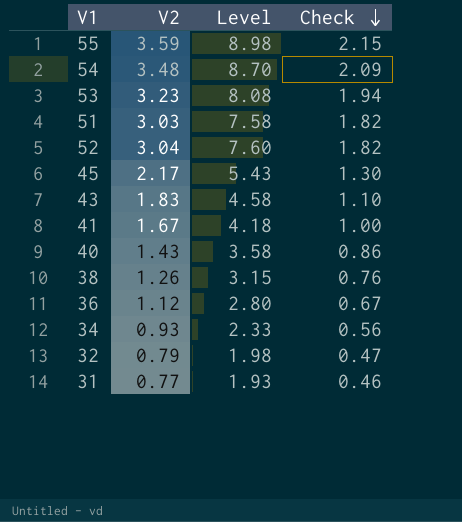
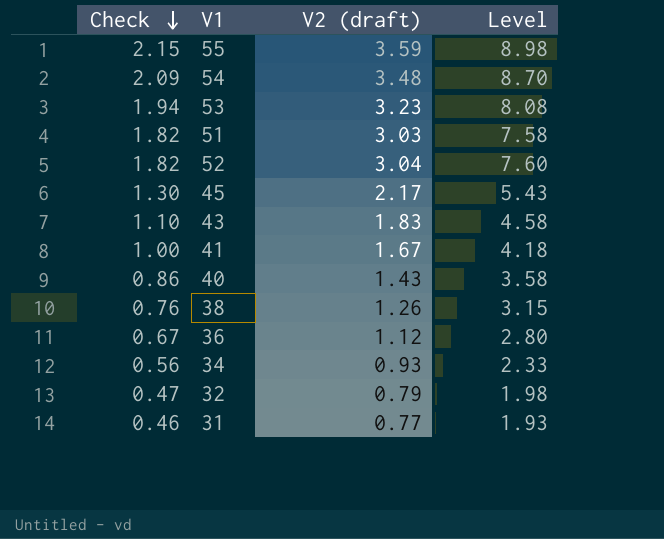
column Check | position: 4 -> 1
column name: V2 -> V2 (draft)

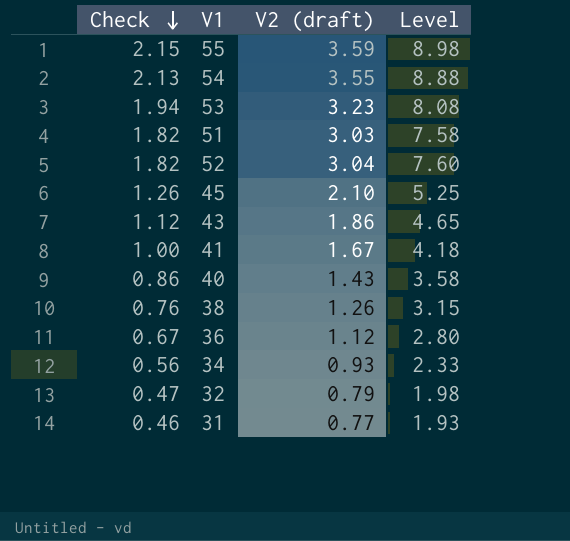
54 | Check: 2.09 -> 2.13
54 | V2 (draft): 3.48 -> 3.55
54 | Level: 8.70 -> 8.88
45 | Check: 1.30 -> 1.26
45 | V2 (draft): 2.17 -> 2.10
45 | Level: 5.43 -> 5.25
43 | Check: 1.10 -> 1.12
43 | V2 (draft): 1.83 -> 1.86
43 | Level: 4.58 -> 4.65

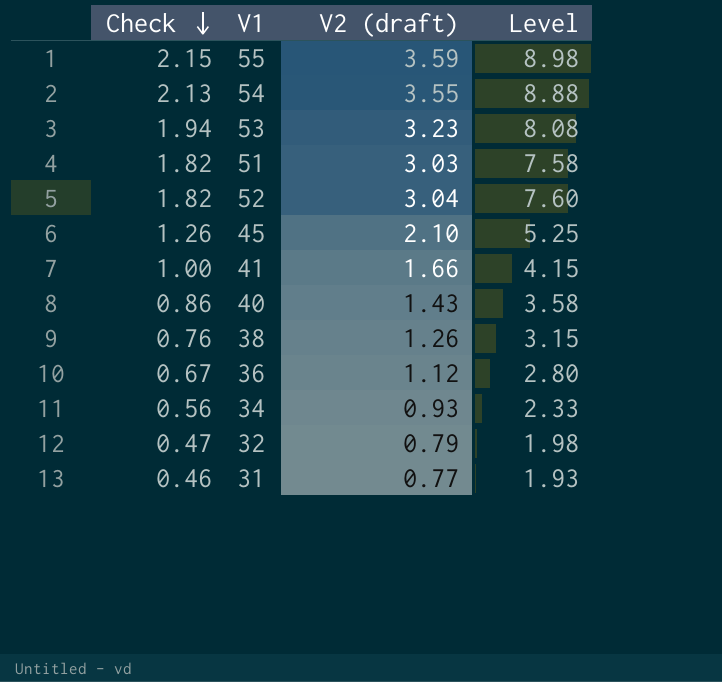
row 43: 1.12 | 1.86 | 4.65 -> none
41 | V2 (draft): 1.67 -> 1.66
41 | Level: 4.18 -> 4.15

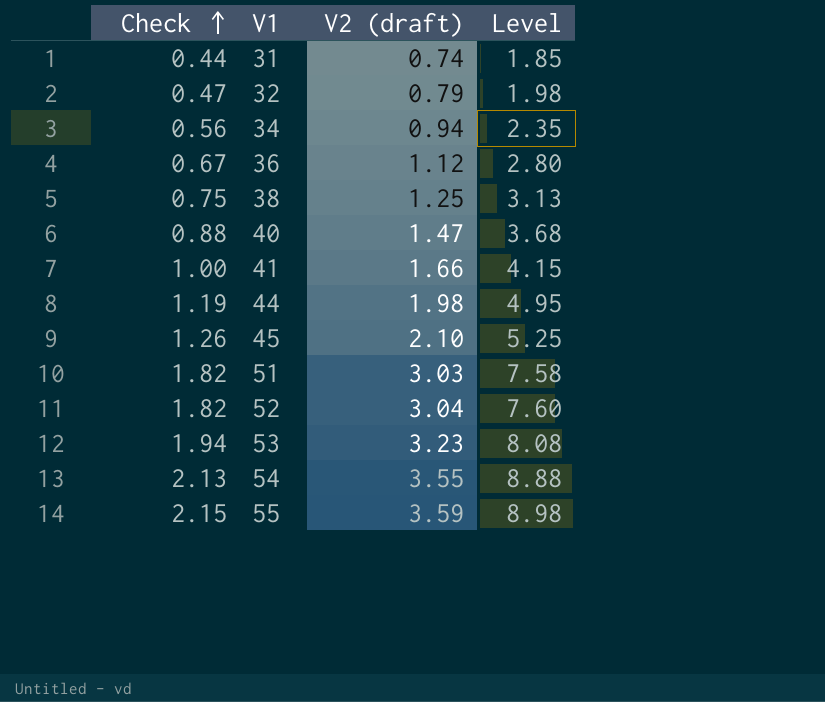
row order: Check descending -> Check ascending
31 | Check: 0.46 -> 0.44
31 | V2 (draft): 0.77 -> 0.74
31 | Level: 1.93 -> 1.85
34 | V2 (draft): 0.93 -> 0.94
34 | Level: 2.33 -> 2.35
38 | Check: 0.76 -> 0.75
38 | V2 (draft): 1.26 -> 1.25
38 | Level: 3.15 -> 3.13
40 | Check: 0.86 -> 0.88
40 | V2 (draft): 1.43 -> 1.47
40 | Level: 3.58 -> 3.68
row 44: none -> 1.19 | 1.98 | 4.95

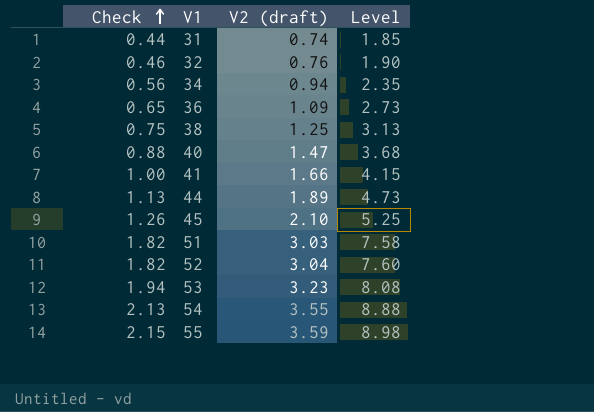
32 | Check: 0.47 -> 0.46
32 | V2 (draft): 0.79 -> 0.76
32 | Level: 1.98 -> 1.90
36 | Check: 0.67 -> 0.65
36 | V2 (draft): 1.12 -> 1.09
36 | Level: 2.80 -> 2.73
44 | Check: 1.19 -> 1.13
44 | V2 (draft): 1.98 -> 1.89
44 | Level: 4.95 -> 4.73

